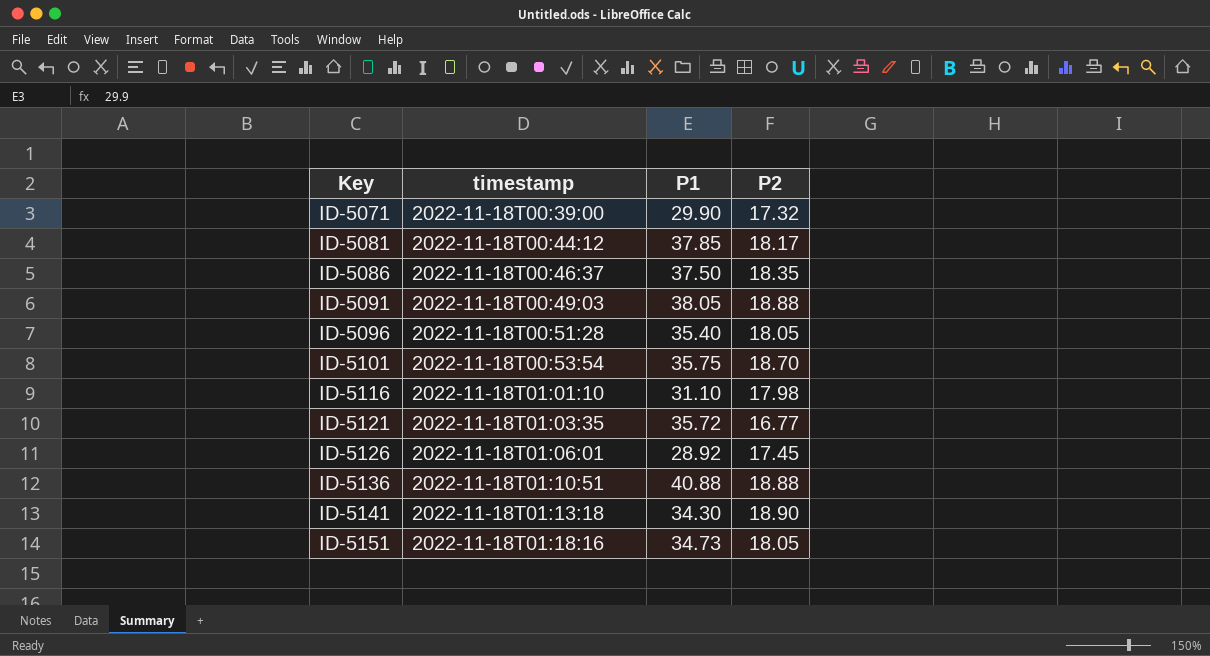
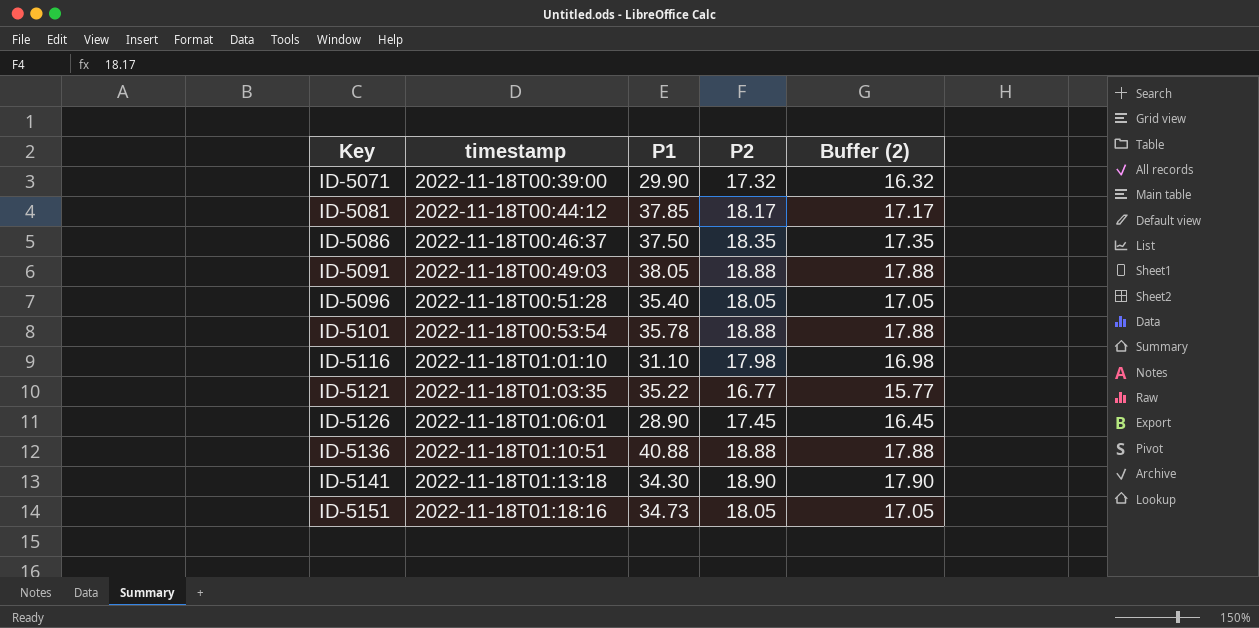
column Buffer (2) | formula: none -> [P2] - 1
ID-5101 | P1: 35.75 -> 35.78
ID-5101 | P2: 18.70 -> 18.88
ID-5121 | P1: 35.72 -> 35.22
ID-5126 | P1: 28.92 -> 28.90

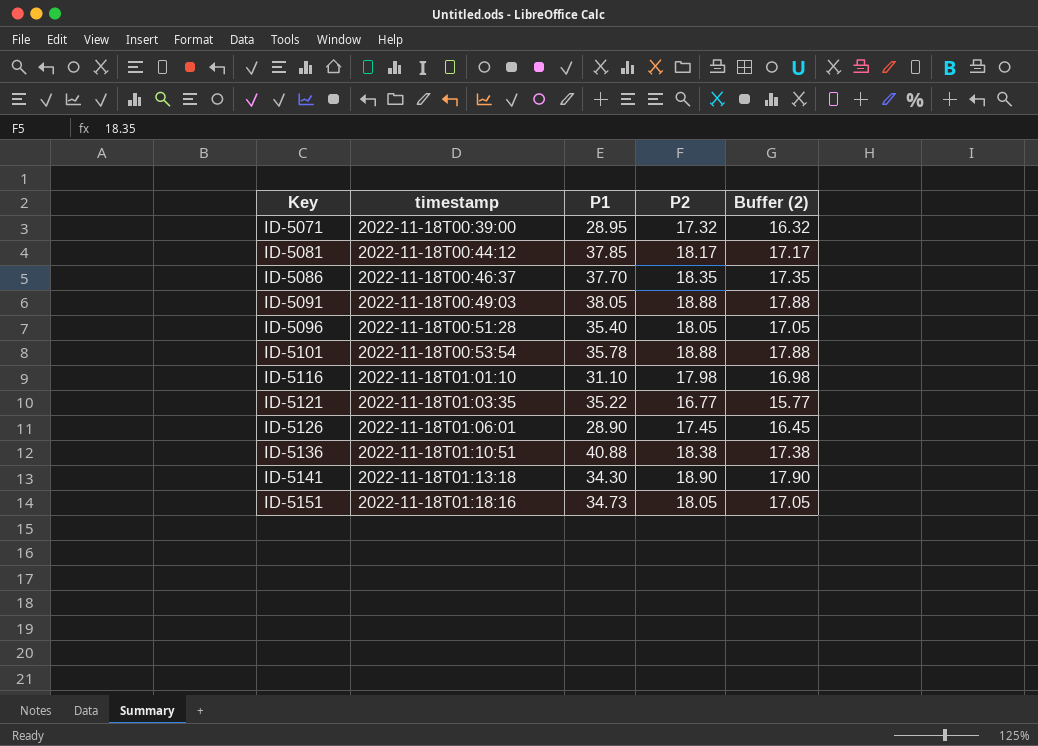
ID-5071 | P1: 29.90 -> 28.95
ID-5086 | P1: 37.50 -> 37.70
ID-5136 | P2: 18.88 -> 18.38
ID-5136 | Buffer (2): 17.88 -> 17.38

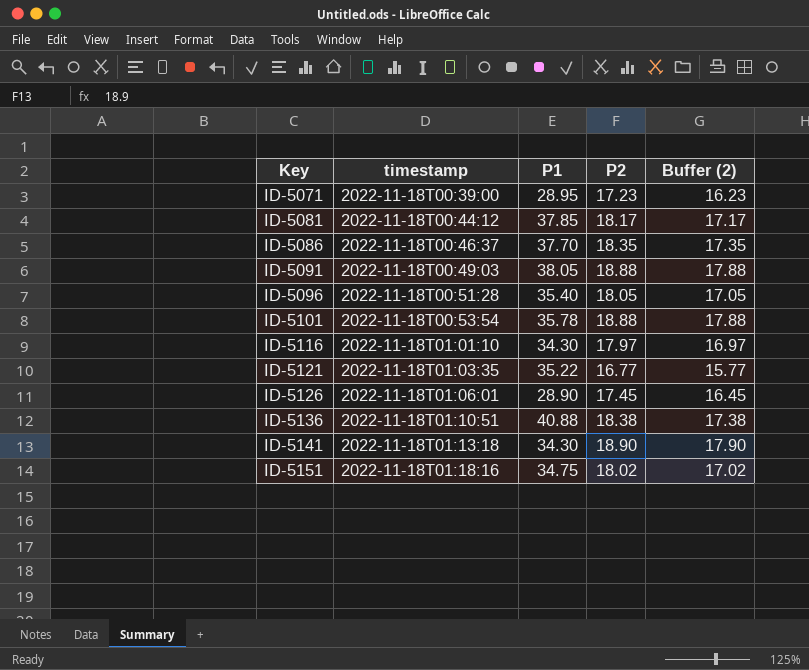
ID-5071 | P2: 17.32 -> 17.23
ID-5071 | Buffer (2): 16.32 -> 16.23
ID-5116 | P1: 31.10 -> 34.30
ID-5116 | P2: 17.98 -> 17.97
ID-5116 | Buffer (2): 16.98 -> 16.97
ID-5151 | P1: 34.73 -> 34.75
ID-5151 | P2: 18.05 -> 18.02
ID-5151 | Buffer (2): 17.05 -> 17.02

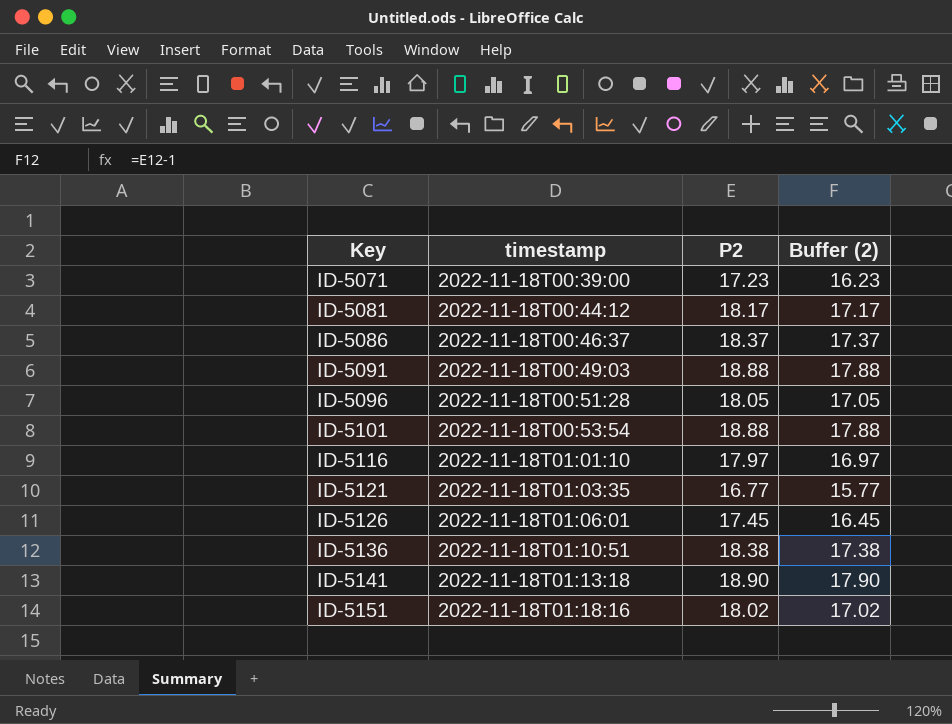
column P1 | position: 3 -> none
ID-5086 | P2: 18.35 -> 18.37
ID-5086 | Buffer (2): 17.35 -> 17.37

